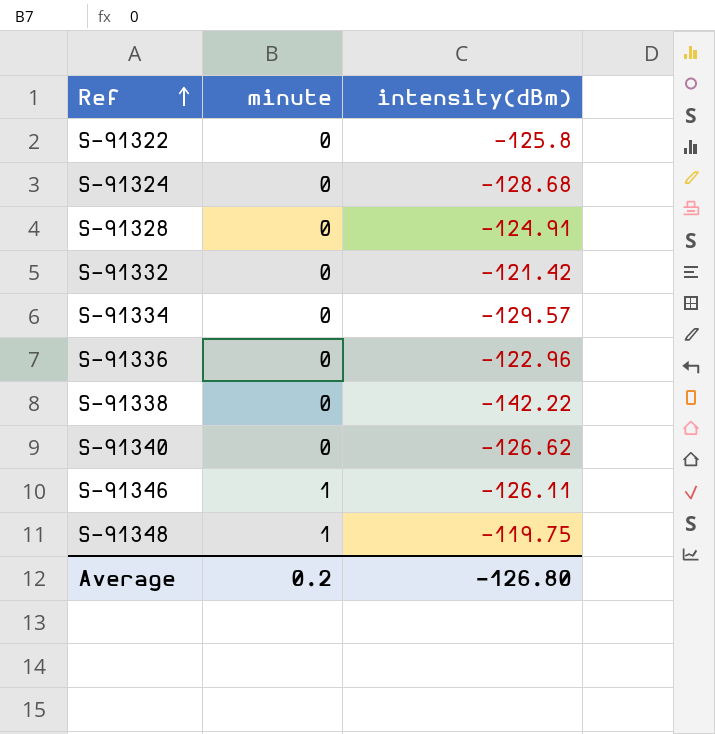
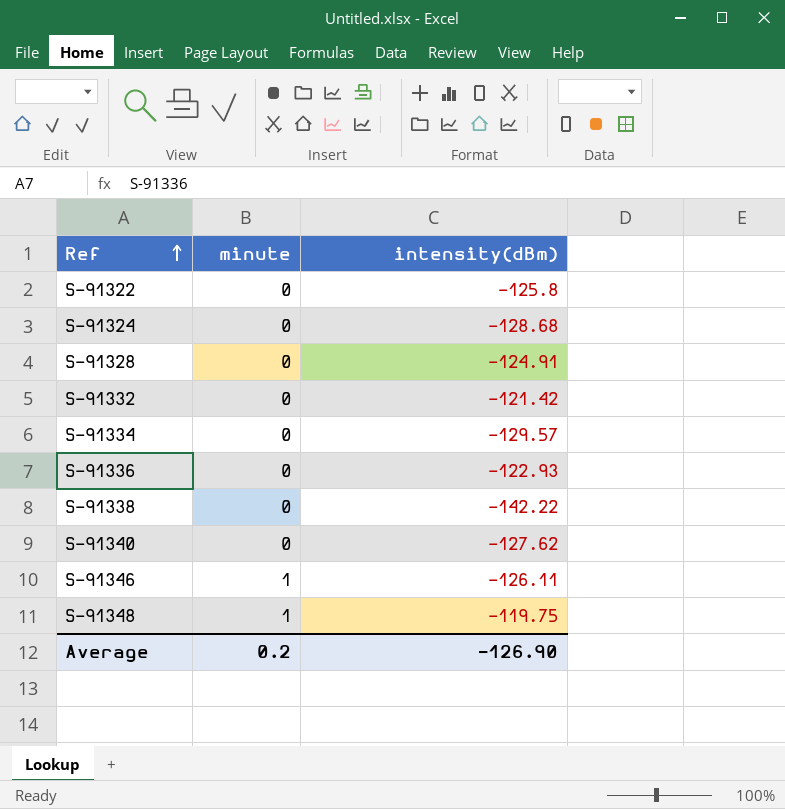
S-91336 | intensity(dBm): -122.96 -> -122.93
S-91340 | intensity(dBm): -126.62 -> -127.62
Average | intensity(dBm): -126.80 -> -126.90

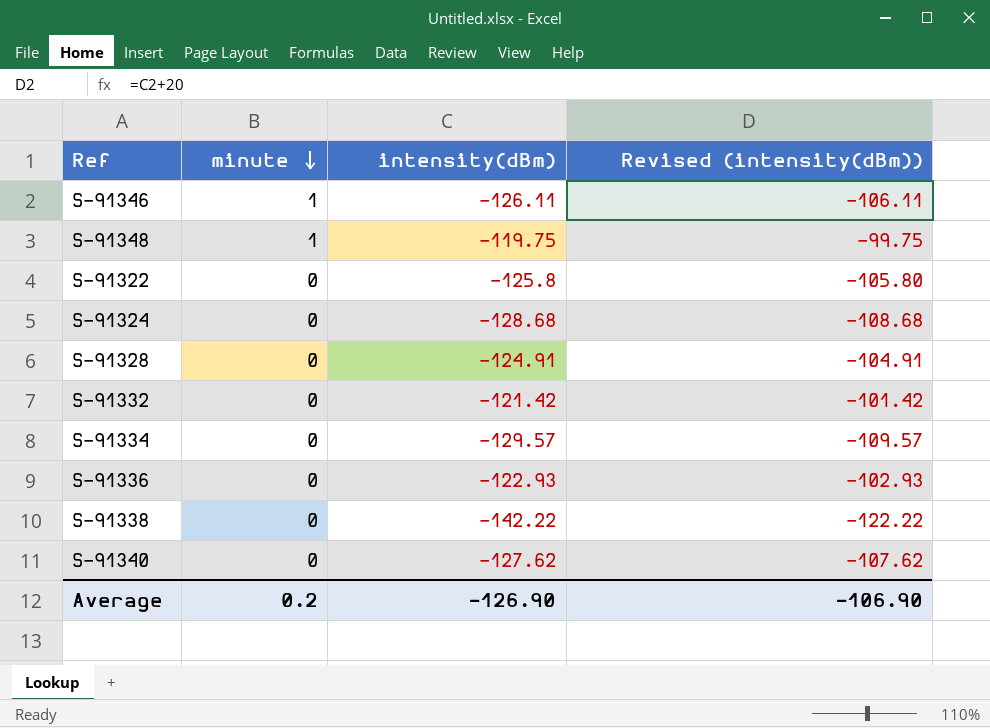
row order: Ref ascending -> minute descending
column Revised (intensity(dBm)) | formula: none -> [intensity(dBm)] + 20

